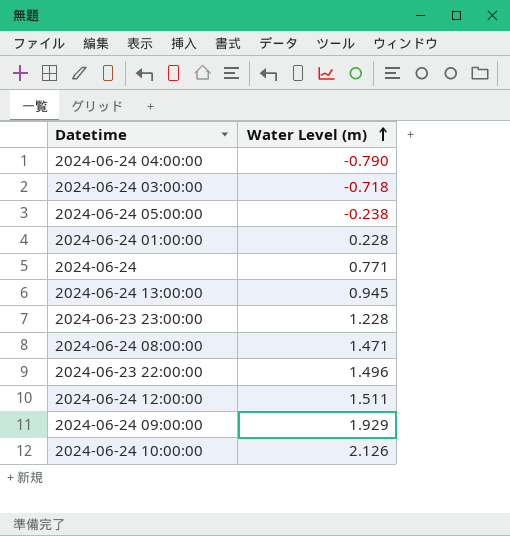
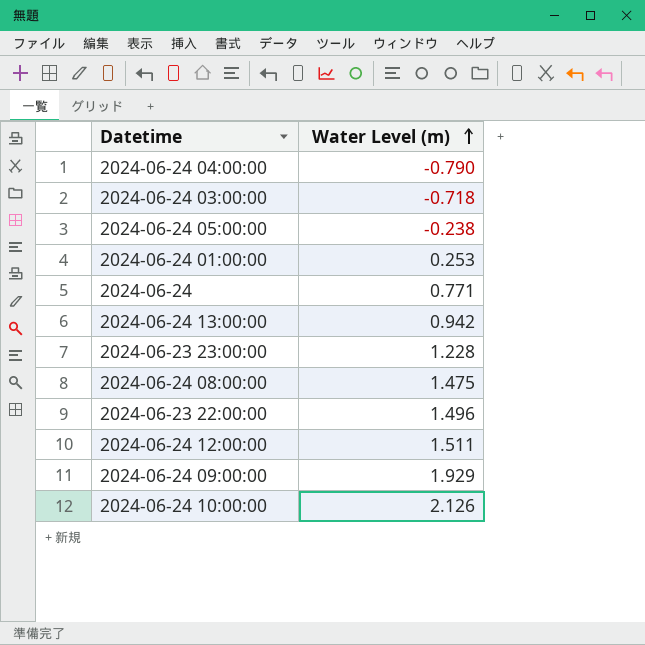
2024-06-24 01:00:00 | Water Level (m): 0.228 -> 0.253
2024-06-24 13:00:00 | Water Level (m): 0.945 -> 0.942
2024-06-24 08:00:00 | Water Level (m): 1.471 -> 1.475

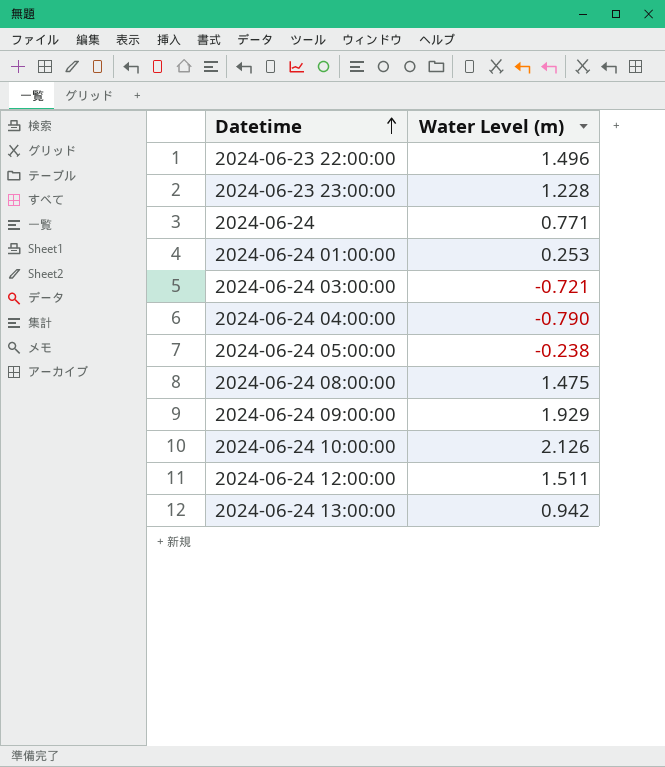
row order: Water Level (m) ascending -> Datetime ascending
2024-06-24 03:00:00 | Water Level (m): -0.718 -> -0.721

